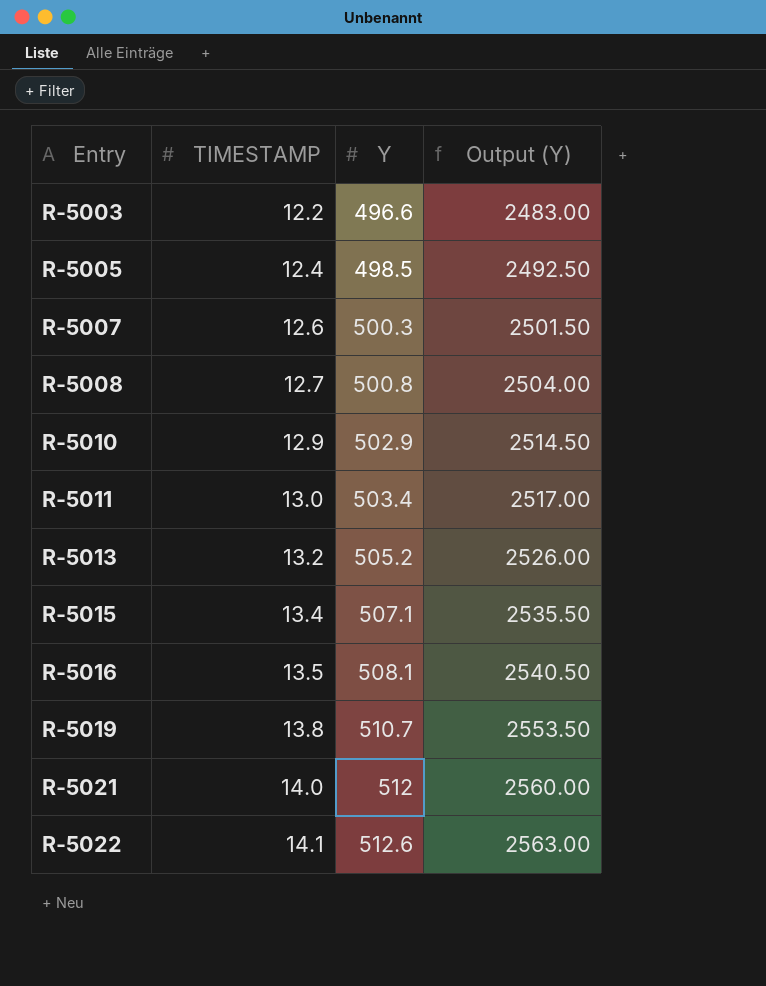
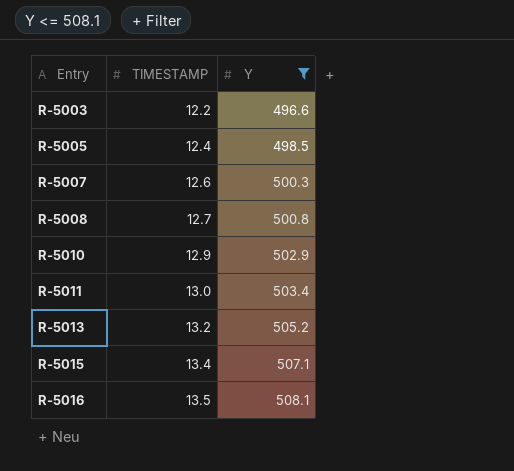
filter: none -> Y <= 508.1
column Output (Y) | formula: [Y] * 5 -> none

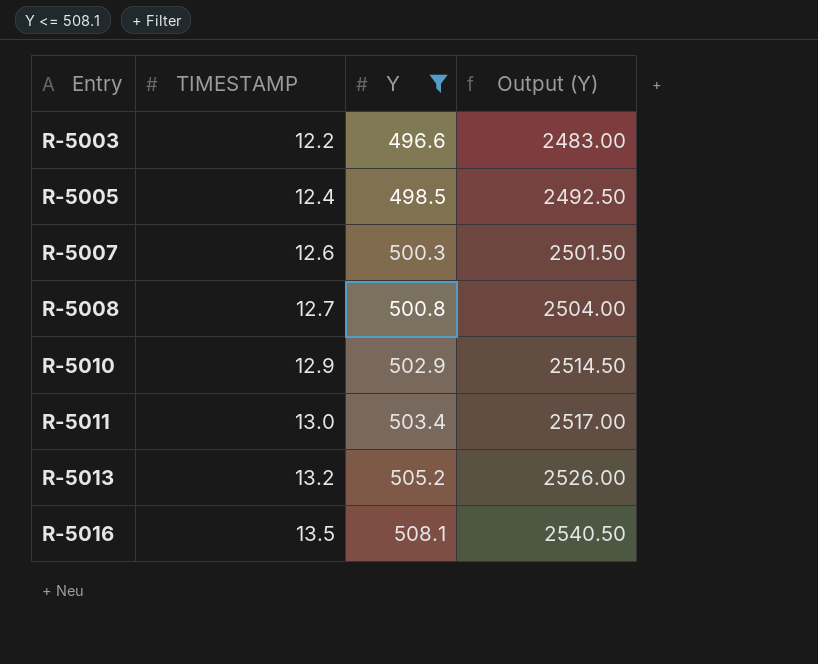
column Output (Y) | formula: none -> [Y] * 5
row R-5015: 13.4 | 507.1 -> none

